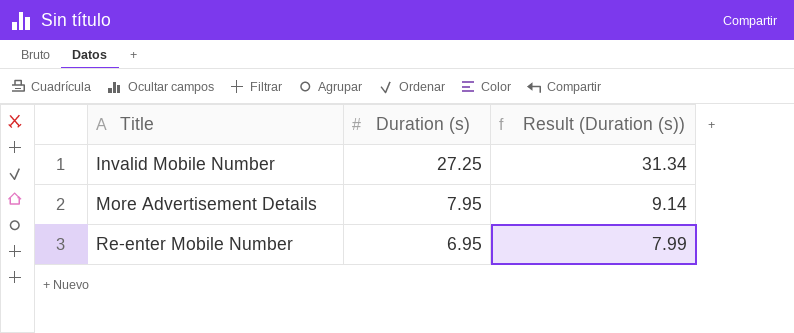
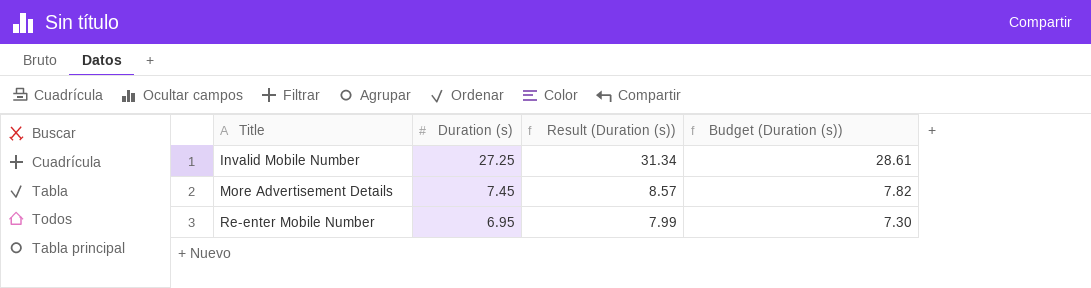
column Budget (Duration (s)) | formula: none -> [Duration (s)] * 1.05
More Advertisement Details | Duration (s): 7.95 -> 7.45
More Advertisement Details | Result (Duration (s)): 9.14 -> 8.57

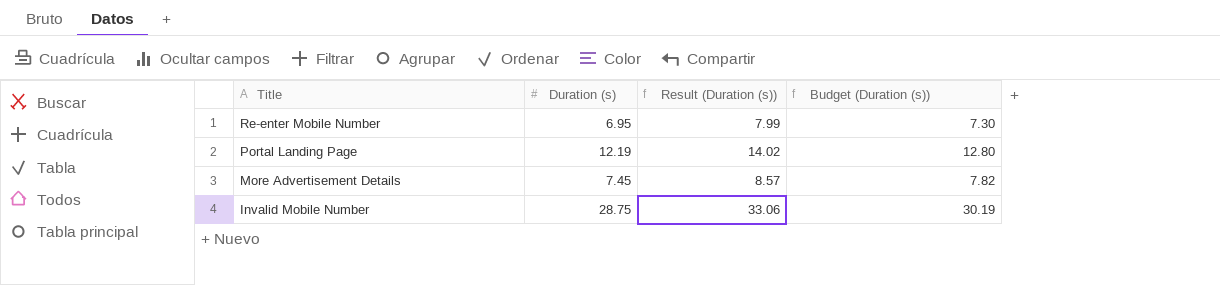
row order: Title ascending -> Title descending
row Portal Landing Page: none -> 12.19 | 14.02 | 12.80
Invalid Mobile Number | Duration (s): 27.25 -> 28.75
Invalid Mobile Number | Result (Duration (s)): 31.34 -> 33.06
Invalid Mobile Number | Budget (Duration (s)): 28.61 -> 30.19

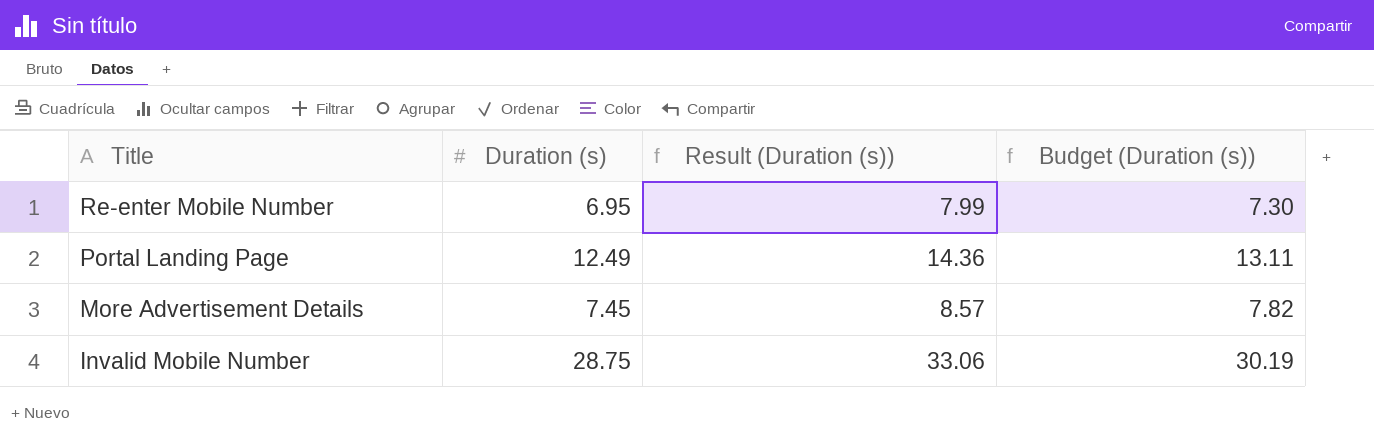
Portal Landing Page | Duration (s): 12.19 -> 12.49
Portal Landing Page | Result (Duration (s)): 14.02 -> 14.36
Portal Landing Page | Budget (Duration (s)): 12.80 -> 13.11

